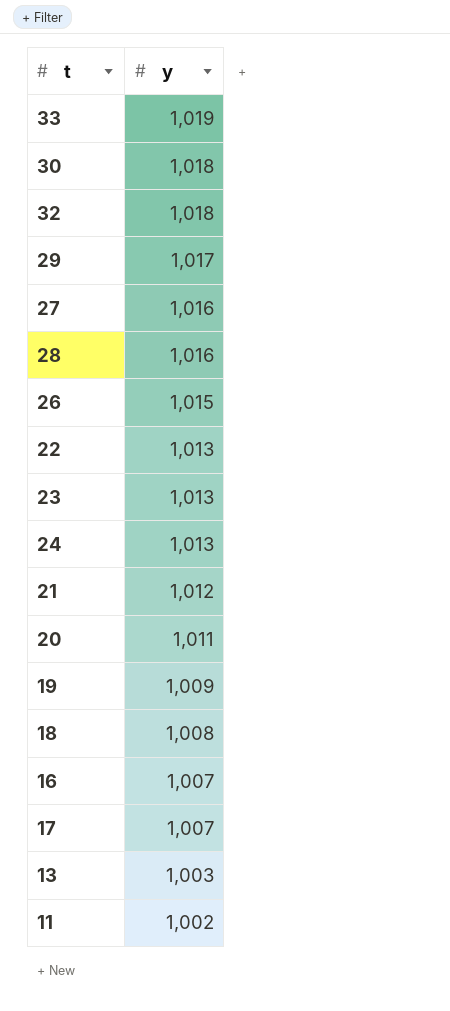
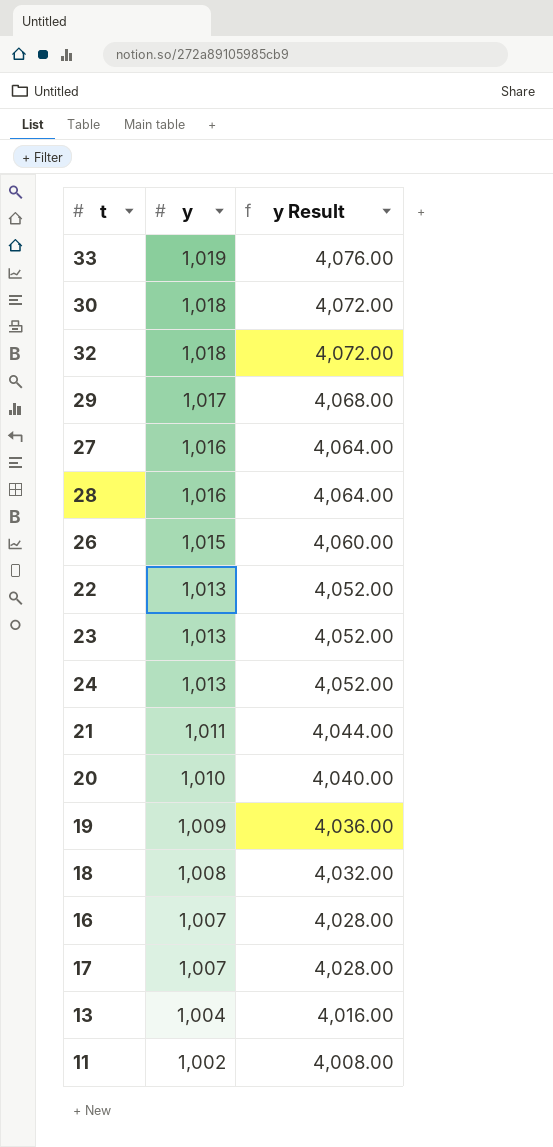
column y Result | formula: none -> [y] * 4
21 | y: 1,012 -> 1,011
20 | y: 1,011 -> 1,010
13 | y: 1,003 -> 1,004

